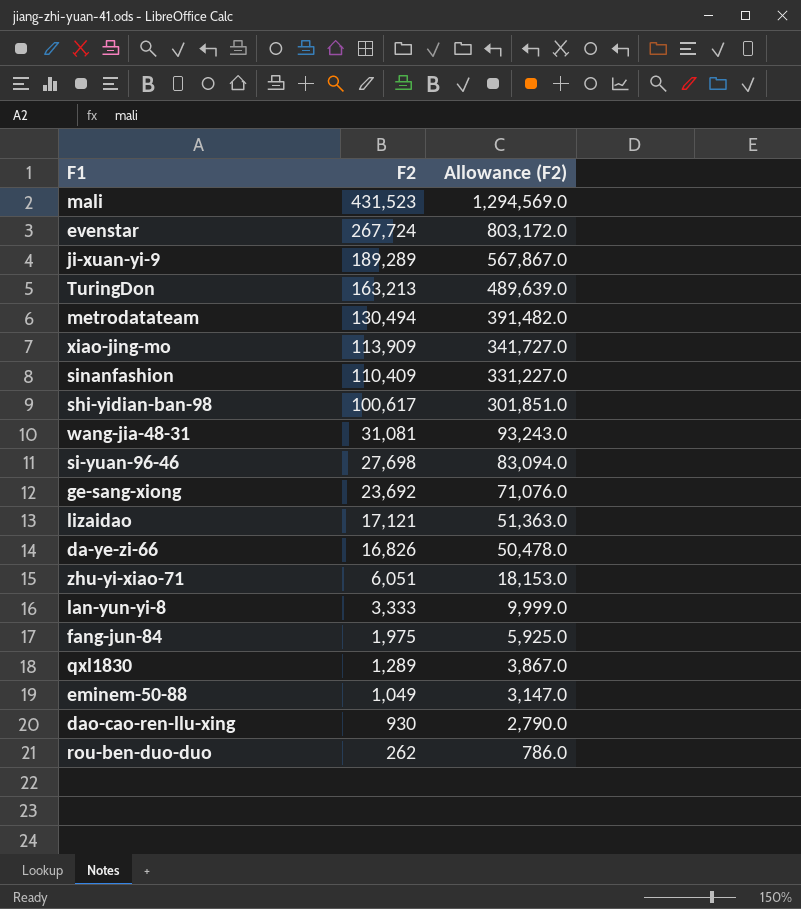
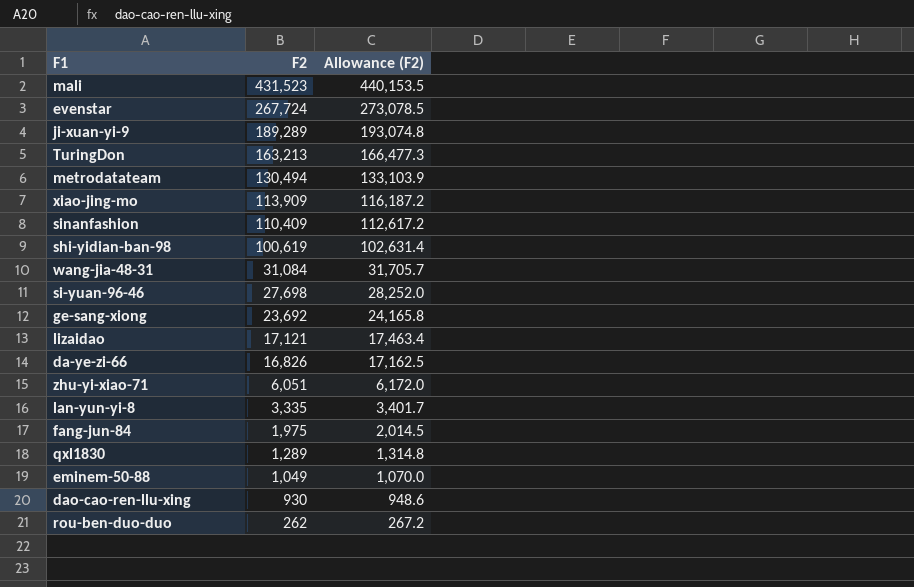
column Allowance (F2) | formula: [F2] * 3 -> [F2] * 1.02
shi-yidian-ban-98 | F2: 100,617 -> 100,619
wang-jia-48-31 | F2: 31,081 -> 31,084
lan-yun-yi-8 | F2: 3,333 -> 3,335

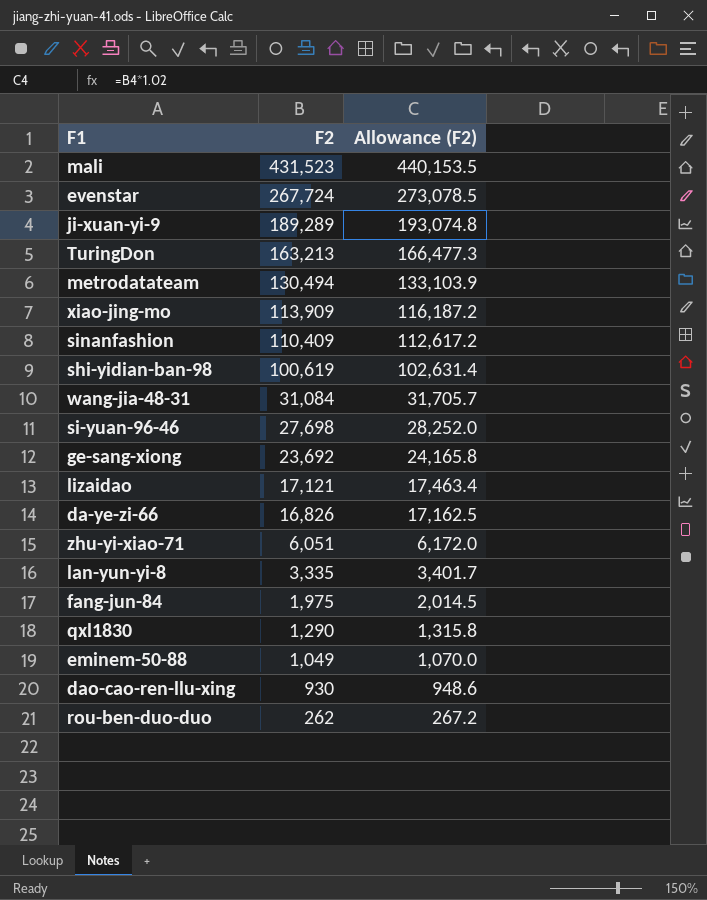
qxl1830 | F2: 1,289 -> 1,290
qxl1830 | Allowance (F2): 1,314.8 -> 1,315.8

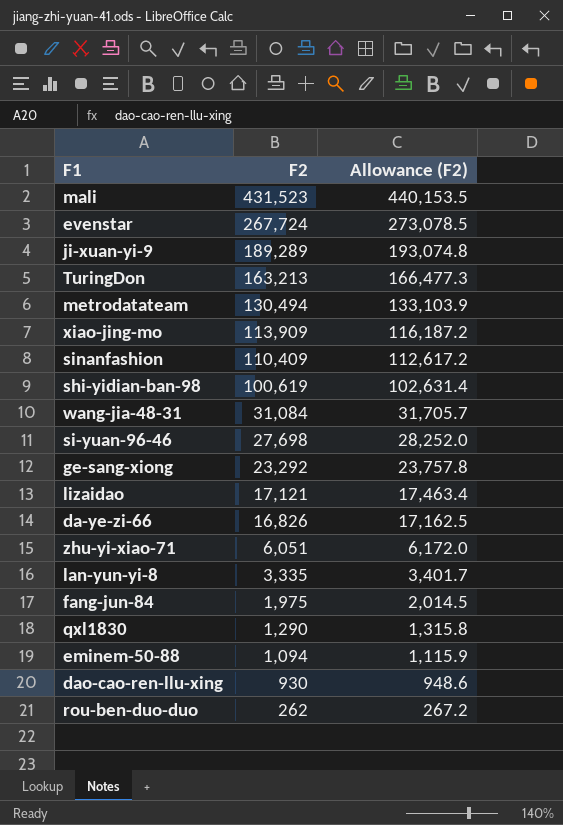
ge-sang-xiong | F2: 23,692 -> 23,292
ge-sang-xiong | Allowance (F2): 24,165.8 -> 23,757.8
eminem-50-88 | F2: 1,049 -> 1,094
eminem-50-88 | Allowance (F2): 1,070.0 -> 1,115.9

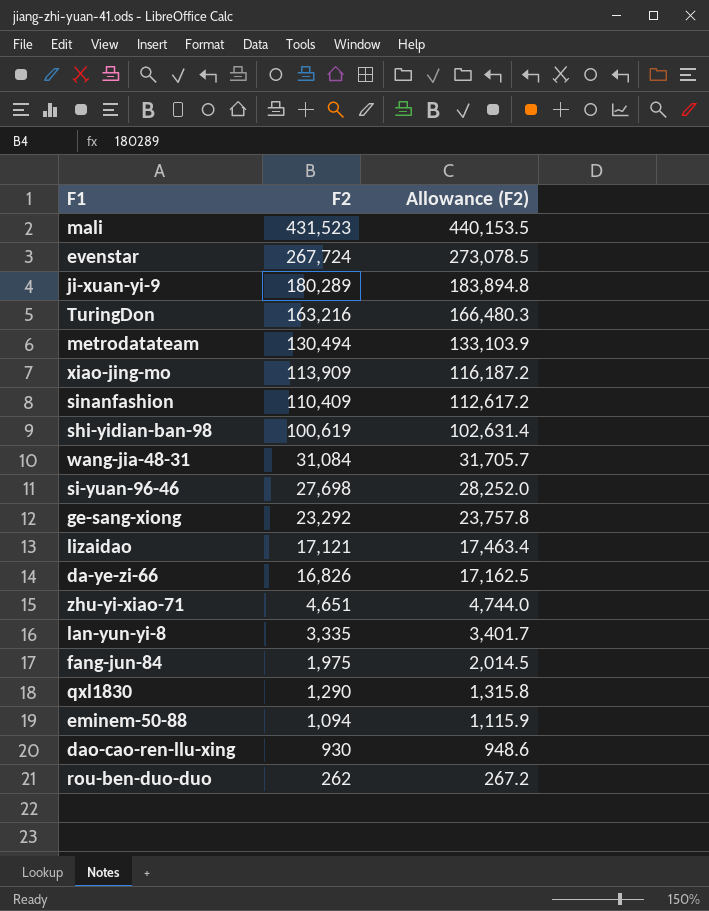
ji-xuan-yi-9 | F2: 189,289 -> 180,289
ji-xuan-yi-9 | Allowance (F2): 193,074.8 -> 183,894.8
TuringDon | F2: 163,213 -> 163,216
TuringDon | Allowance (F2): 166,477.3 -> 166,480.3
zhu-yi-xiao-71 | F2: 6,051 -> 4,651
zhu-yi-xiao-71 | Allowance (F2): 6,172.0 -> 4,744.0

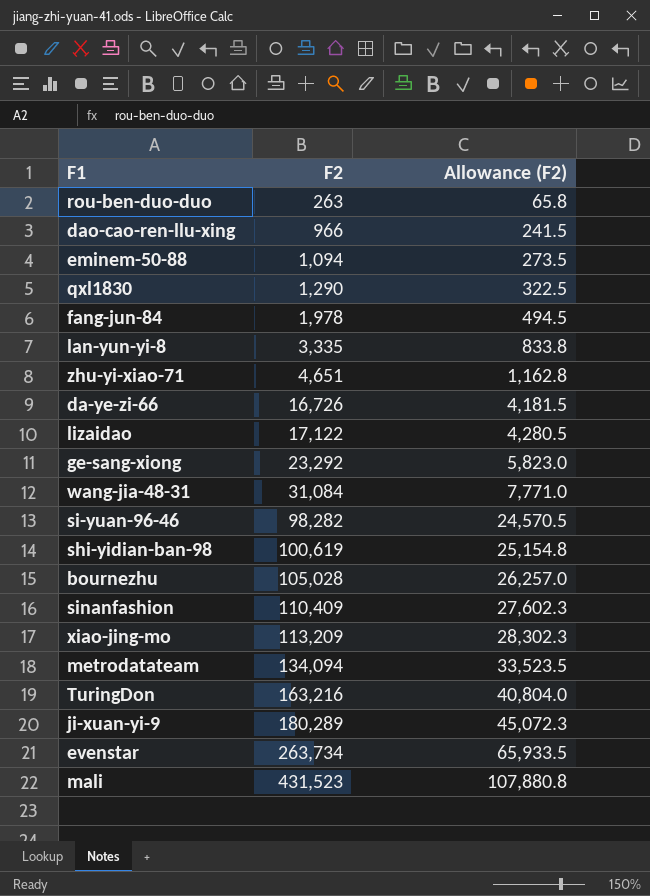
row order: F2 descending -> F2 ascending
column Allowance (F2) | formula: [F2] * 1.02 -> [F2] * 0.25
rou-ben-duo-duo | F2: 262 -> 263
dao-cao-ren-llu-xing | F2: 930 -> 966
fang-jun-84 | F2: 1,975 -> 1,978
da-ye-zi-66 | F2: 16,826 -> 16,726
lizaidao | F2: 17,121 -> 17,122
si-yuan-96-46 | F2: 27,698 -> 98,282
row bournezhu: none -> 105,028 | 26,257.0
xiao-jing-mo | F2: 113,909 -> 113,209
metrodatateam | F2: 130,494 -> 134,094
evenstar | F2: 267,724 -> 263,734

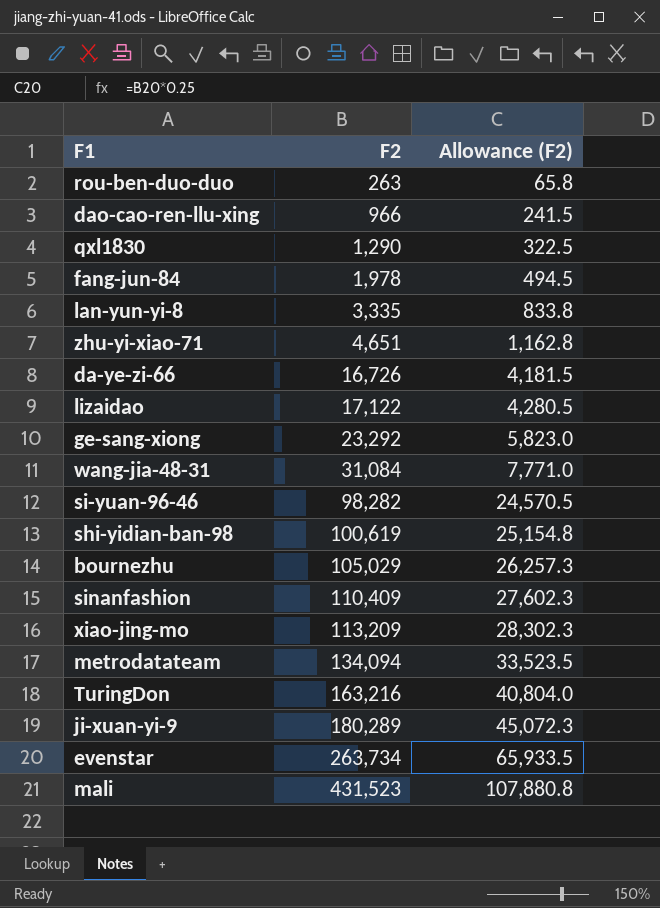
row eminem-50-88: 1,094 | 273.5 -> none
bournezhu | F2: 105,028 -> 105,029
bournezhu | Allowance (F2): 26,257.0 -> 26,257.3

